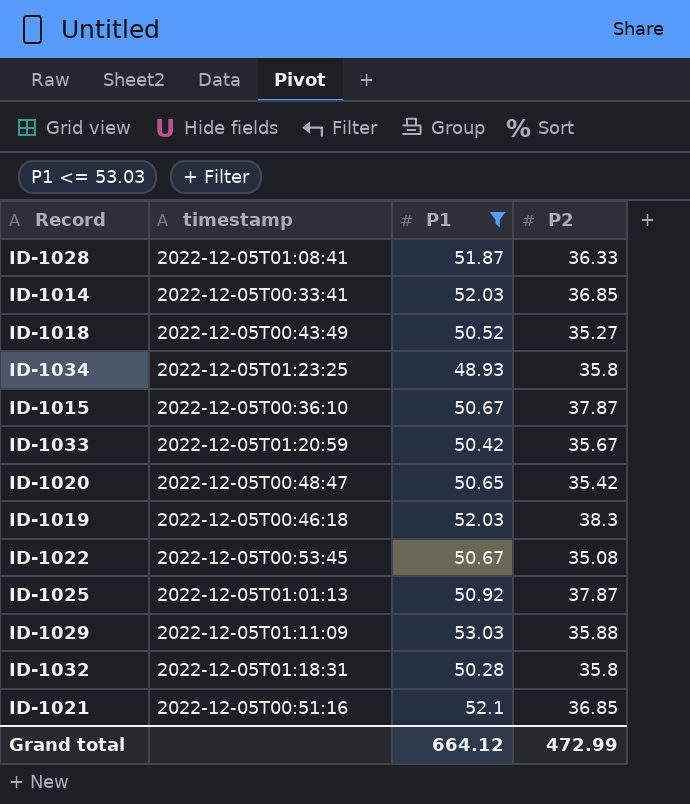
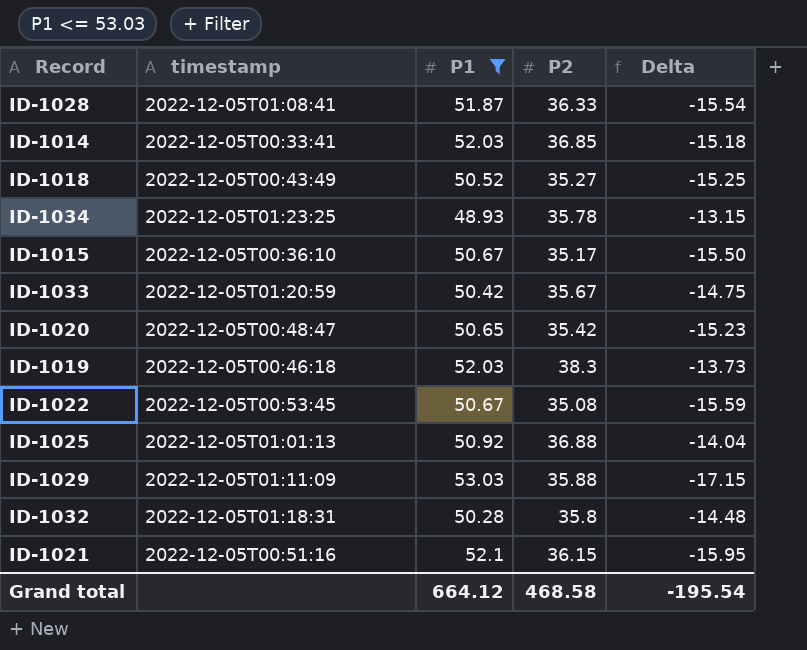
column Delta | formula: none -> [P2] - [P1]
ID-1034 | P2: 35.8 -> 35.78
ID-1015 | P2: 37.87 -> 35.17
ID-1025 | P2: 37.87 -> 36.88
ID-1021 | P2: 36.85 -> 36.15
Grand total | P2: 472.99 -> 468.58

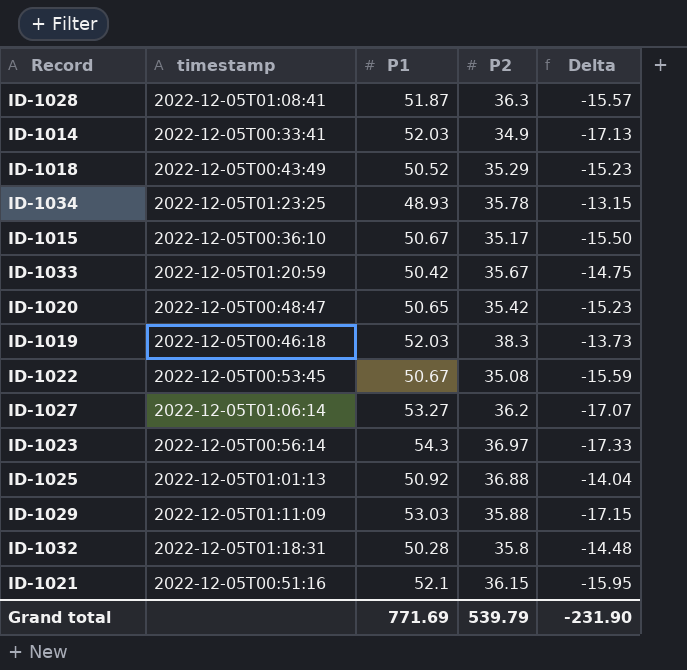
filter: P1 <= 53.03 -> none
ID-1028 | P2: 36.33 -> 36.3
ID-1028 | Delta: -15.54 -> -15.57
ID-1014 | P2: 36.85 -> 34.9
ID-1014 | Delta: -15.18 -> -17.13
ID-1018 | P2: 35.27 -> 35.29
ID-1018 | Delta: -15.25 -> -15.23
Grand total | P1: 664.12 -> 771.69
Grand total | P2: 468.58 -> 539.79
Grand total | Delta: -195.54 -> -231.90

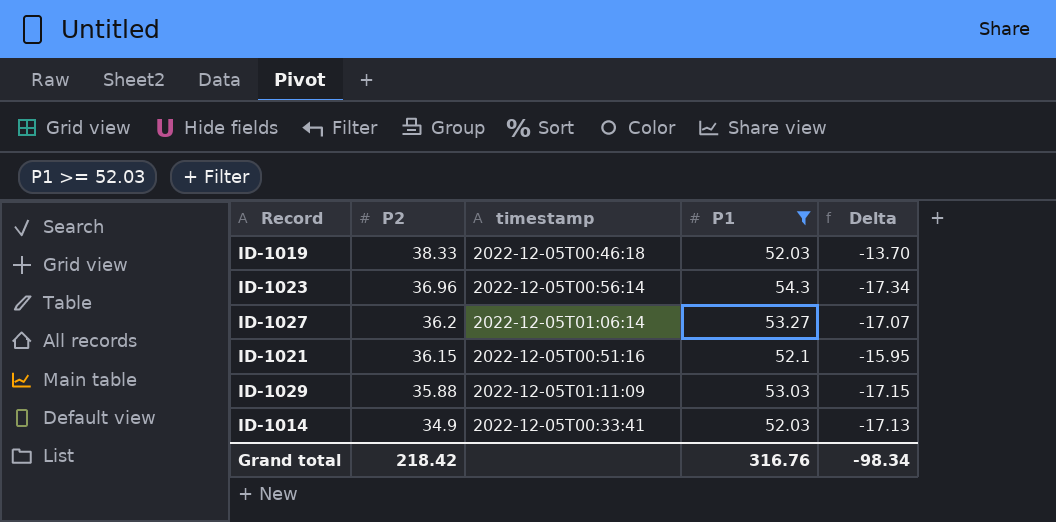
filter: none -> P1 >= 52.03
row order: none -> P2 descending
column P2 | position: 4 -> 2
ID-1019 | P2: 38.3 -> 38.33
ID-1019 | Delta: -13.73 -> -13.70
ID-1023 | P2: 36.97 -> 36.96
ID-1023 | Delta: -17.33 -> -17.34
Grand total | P2: 539.79 -> 218.42
Grand total | P1: 771.69 -> 316.76
Grand total | Delta: -231.90 -> -98.34

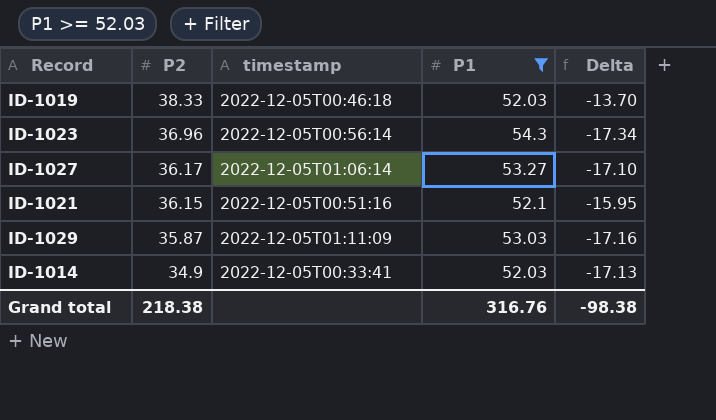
ID-1027 | P2: 36.2 -> 36.17
ID-1027 | Delta: -17.07 -> -17.10
ID-1029 | P2: 35.88 -> 35.87
ID-1029 | Delta: -17.15 -> -17.16
Grand total | P2: 218.42 -> 218.38
Grand total | Delta: -98.34 -> -98.38

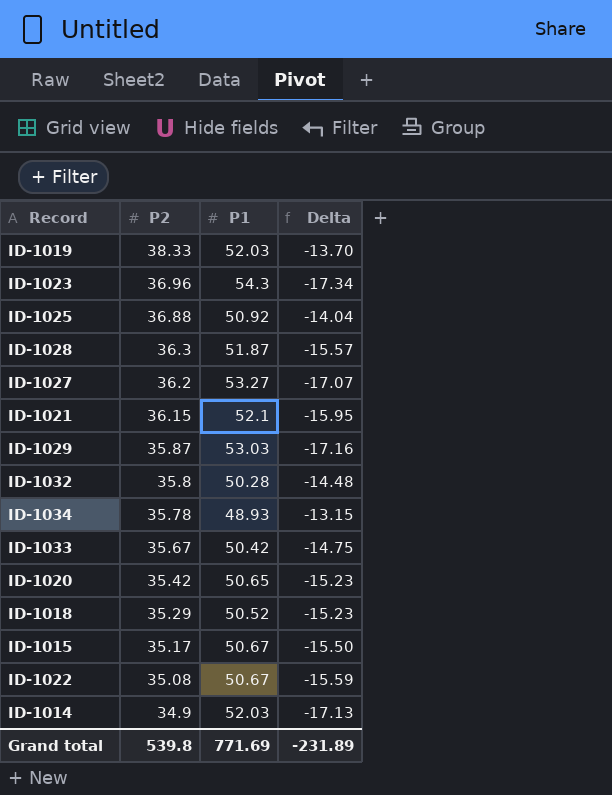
filter: P1 >= 52.03 -> none
column timestamp | position: 3 -> none
ID-1027 | P2: 36.17 -> 36.2
ID-1027 | Delta: -17.10 -> -17.07
Grand total | P2: 218.38 -> 539.8
Grand total | P1: 316.76 -> 771.69
Grand total | Delta: -98.38 -> -231.89

